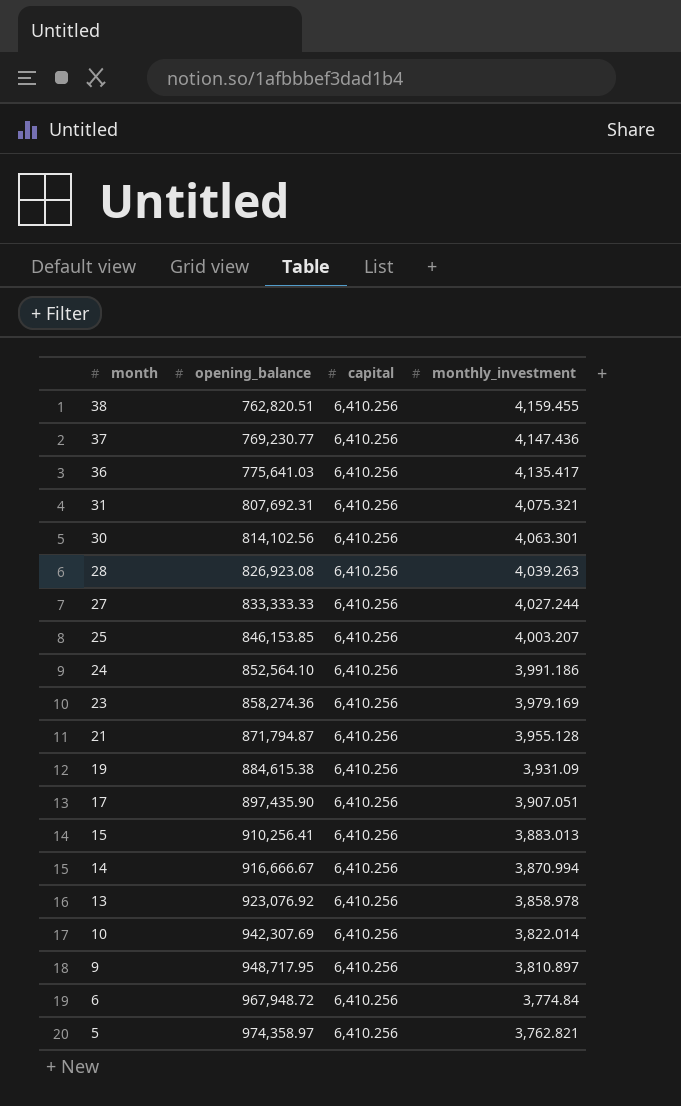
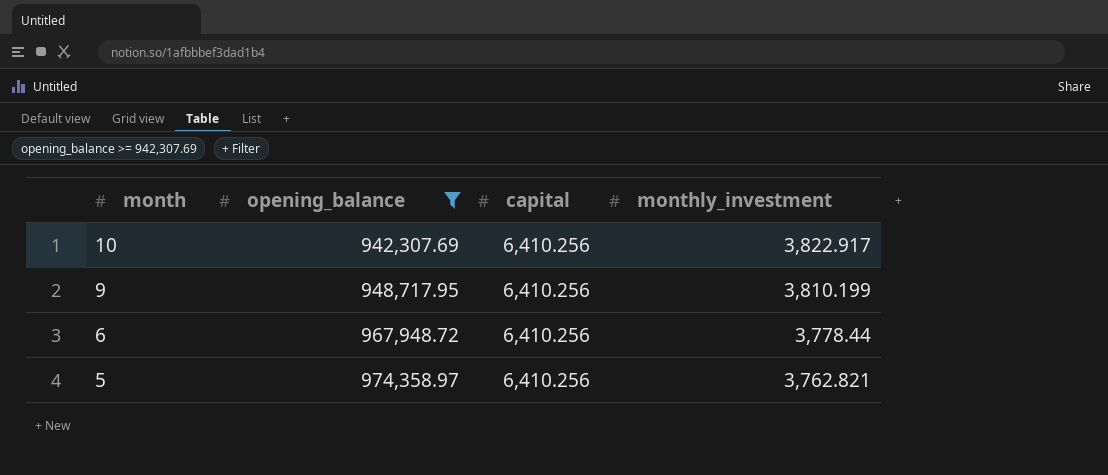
filter: none -> opening_balance >= 942,307.69
10 | monthly_investment: 3,822.014 -> 3,822.917
9 | monthly_investment: 3,810.897 -> 3,810.199
6 | monthly_investment: 3,774.84 -> 3,778.44

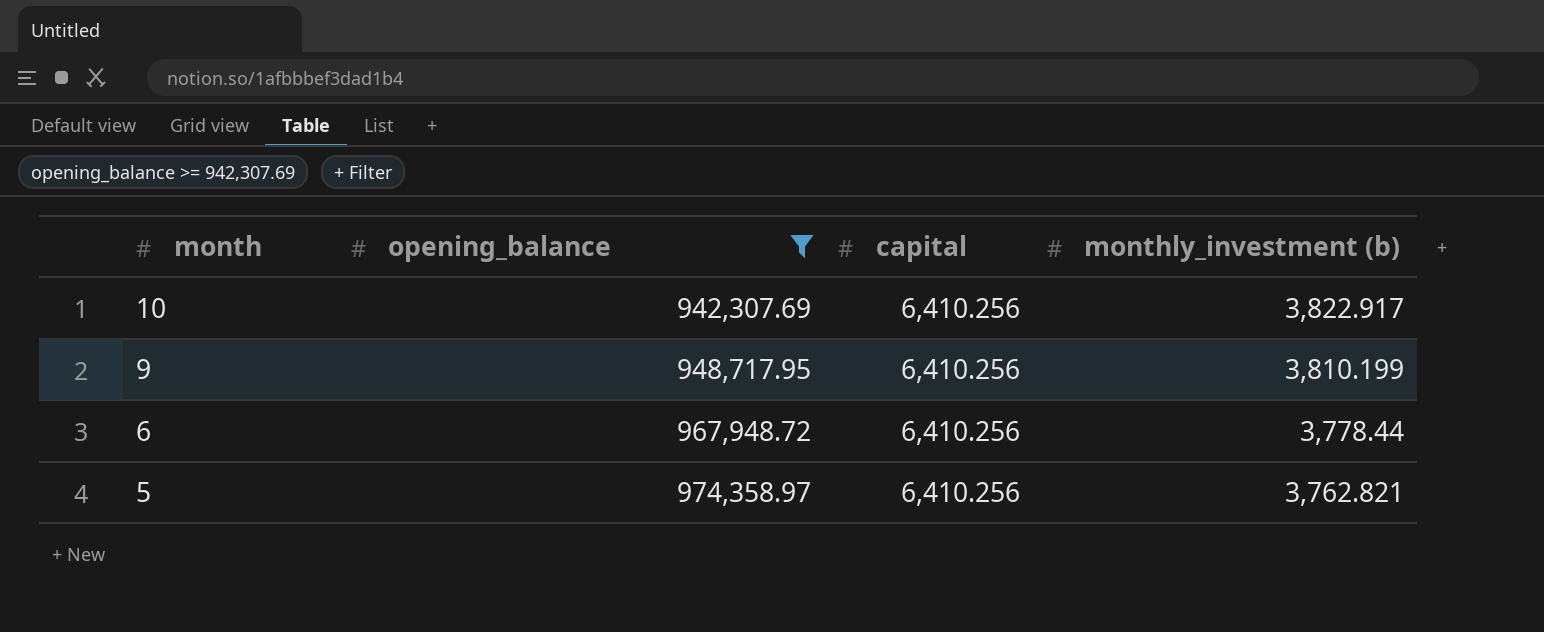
column name: monthly_investment -> monthly_investment (b)

